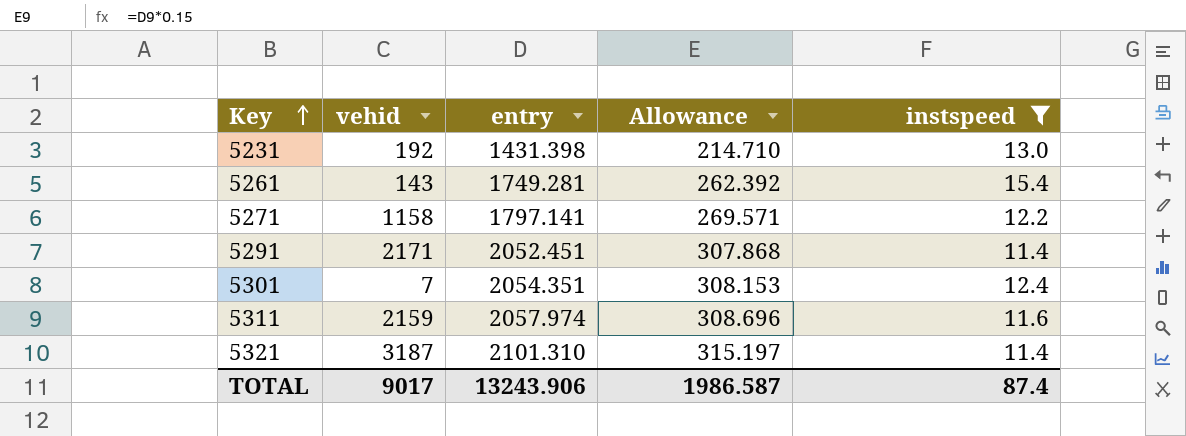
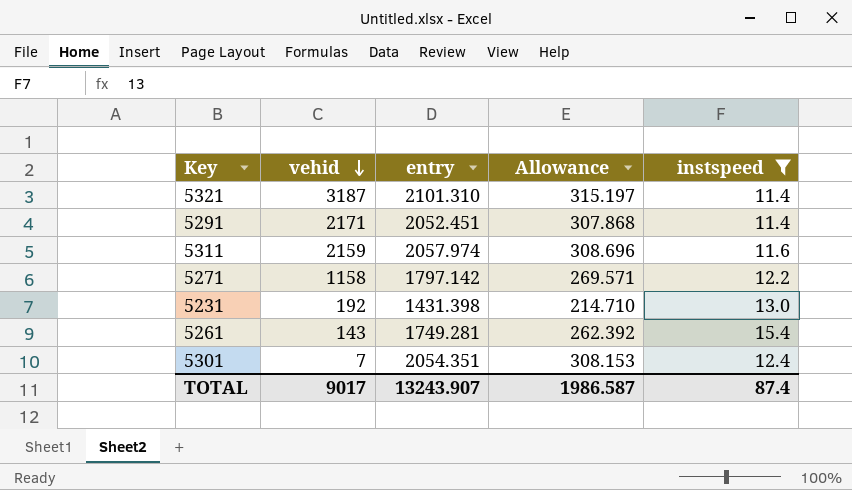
row order: Key ascending -> vehid descending
5271 | entry: 1797.141 -> 1797.142
TOTAL | entry: 13243.906 -> 13243.907

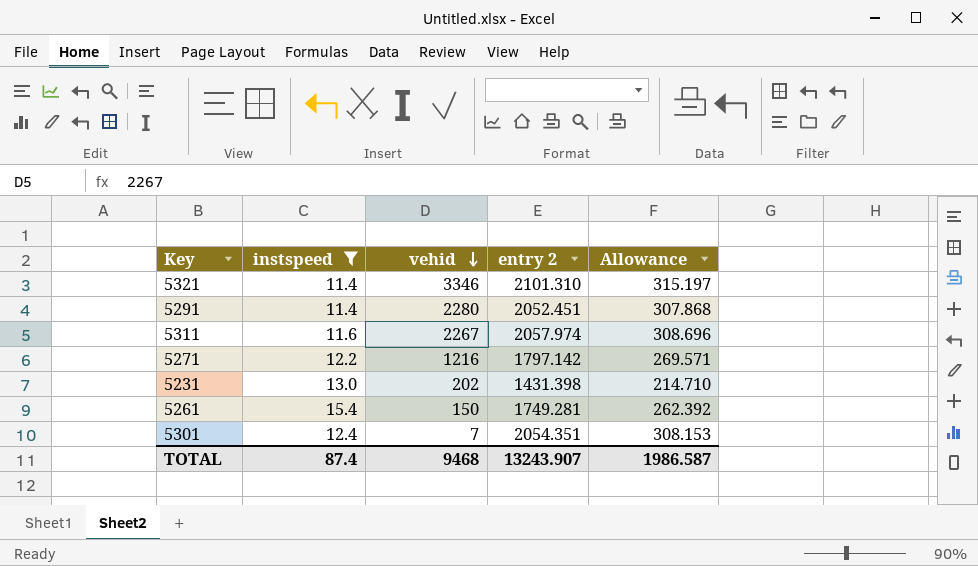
column instspeed | position: 5 -> 2
column name: entry -> entry 2
5321 | vehid: 3187 -> 3346
5291 | vehid: 2171 -> 2280
5311 | vehid: 2159 -> 2267
5271 | vehid: 1158 -> 1216
5231 | vehid: 192 -> 202
5261 | vehid: 143 -> 150
TOTAL | vehid: 9017 -> 9468

